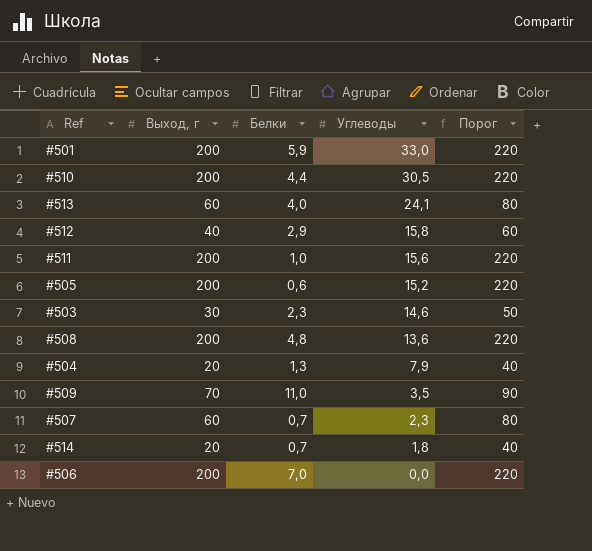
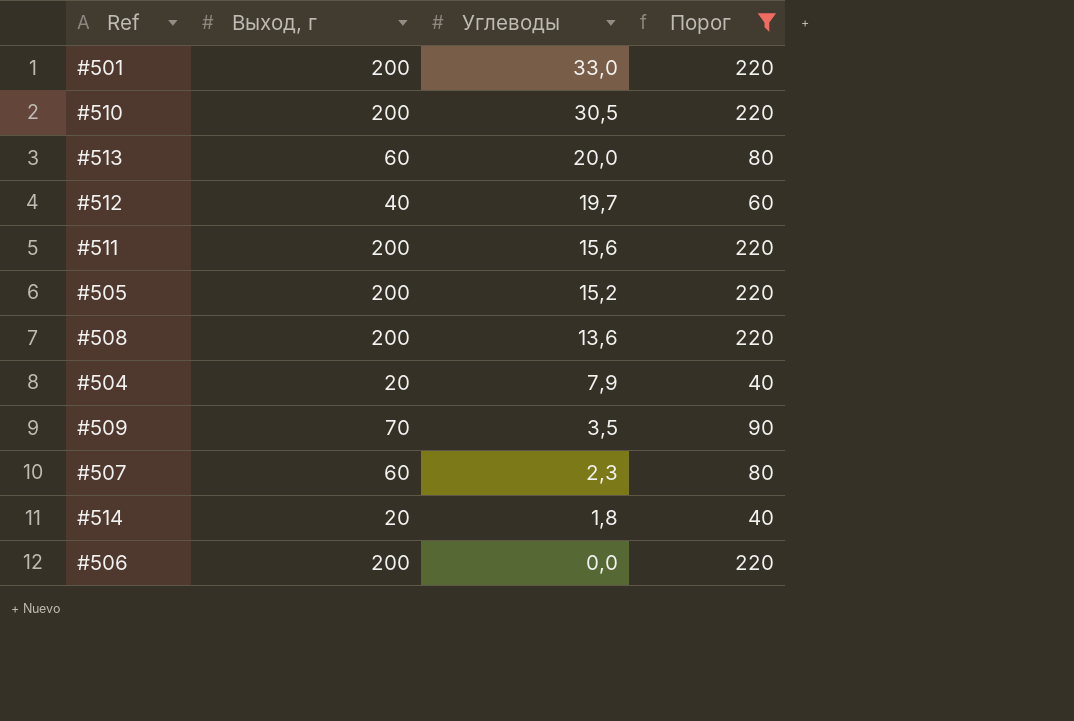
filter: none -> Порог != 50
column Белки | position: 3 -> none
#513 | Углеводы: 24,1 -> 20,0
#512 | Углеводы: 15,8 -> 19,7

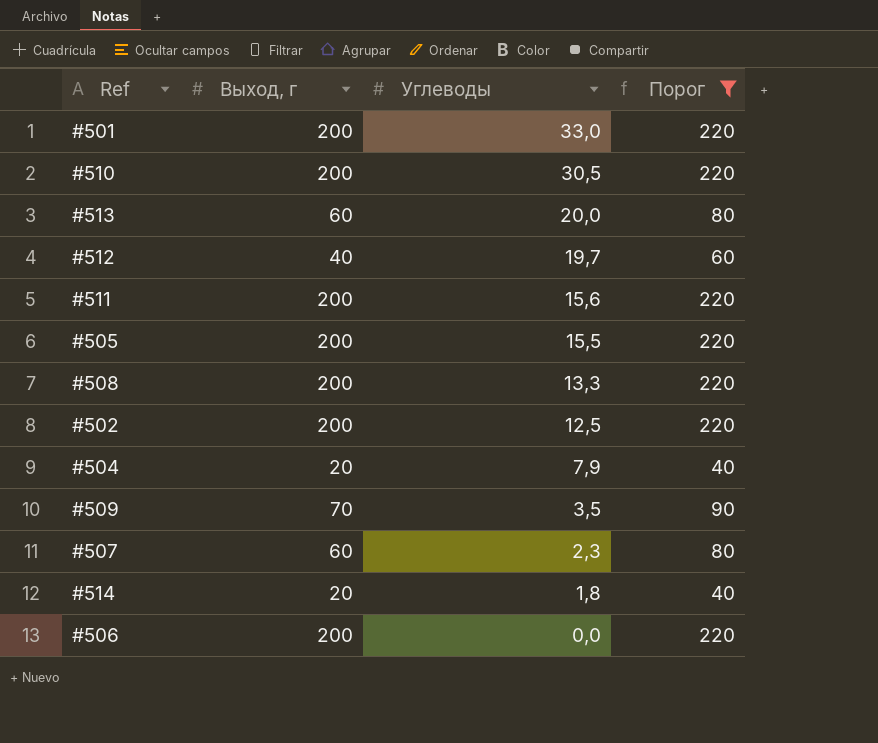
#505 | Углеводы: 15,2 -> 15,5
#508 | Углеводы: 13,6 -> 13,3
row #502: none -> 200 | 12,5 | 220

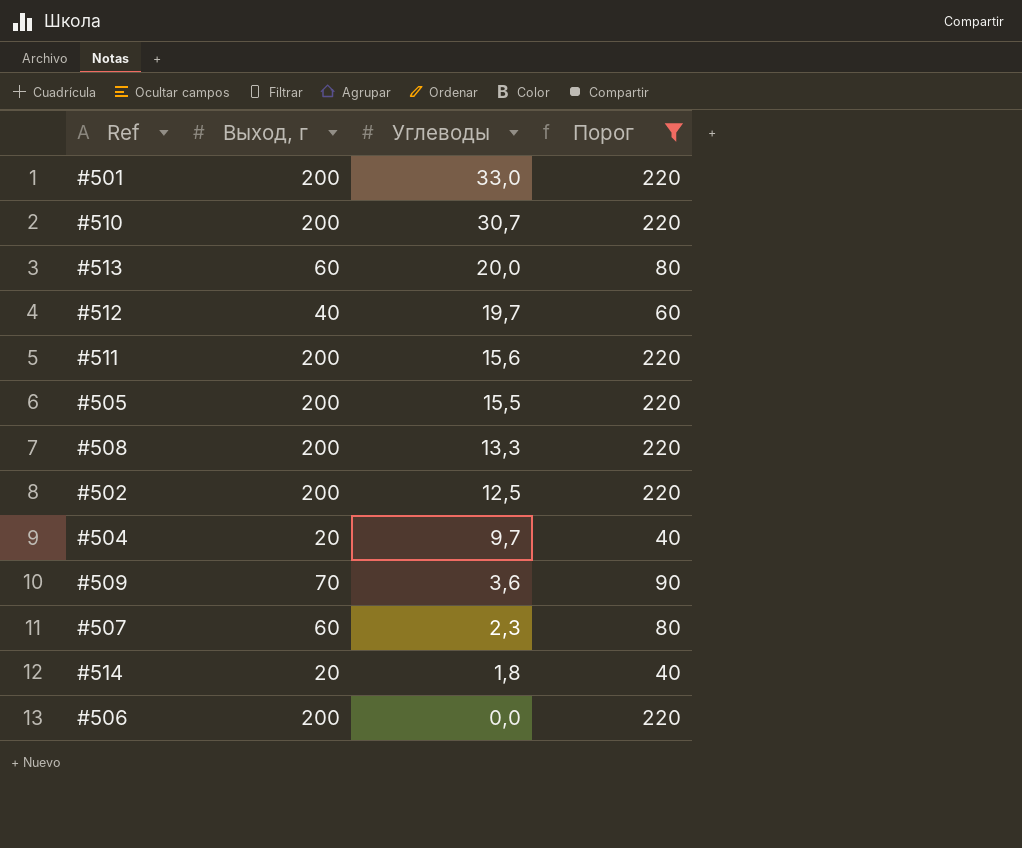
#510 | Углеводы: 30,5 -> 30,7
#504 | Углеводы: 7,9 -> 9,7
#509 | Углеводы: 3,5 -> 3,6

